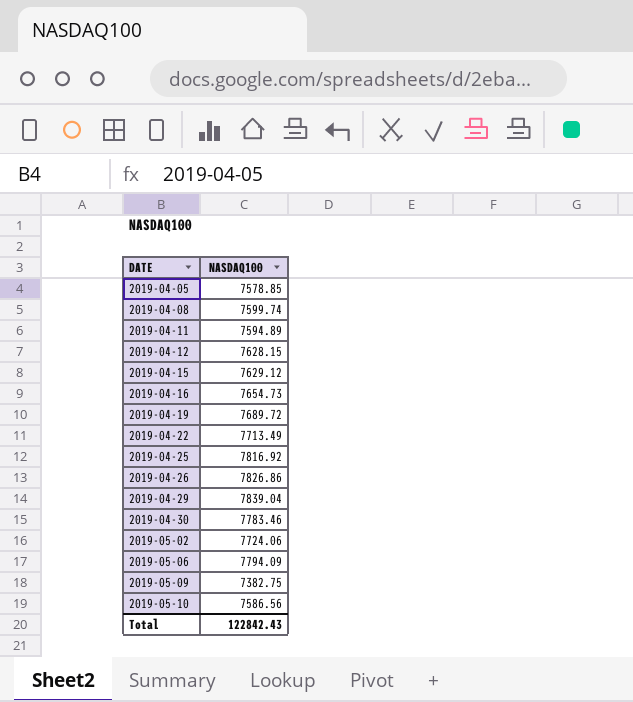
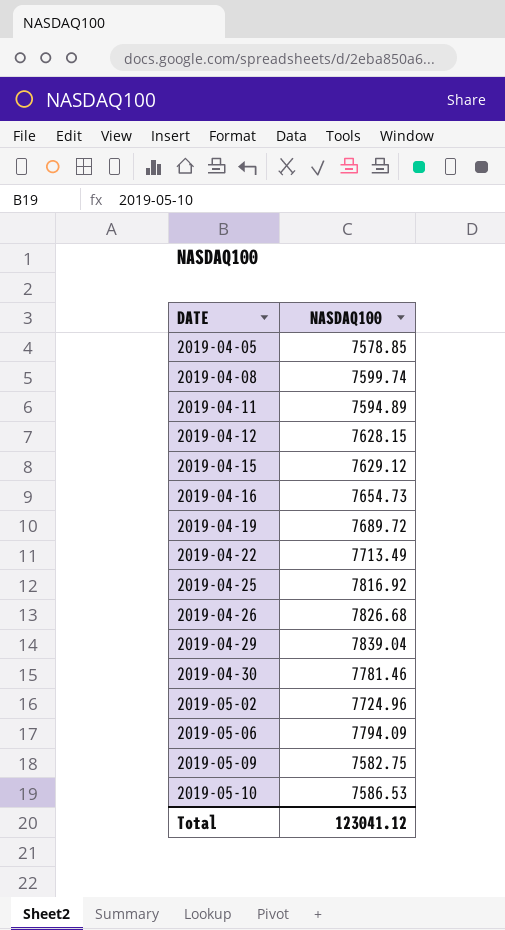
2019-04-26 | NASDAQ100: 7826.86 -> 7826.68
2019-04-30 | NASDAQ100: 7783.46 -> 7781.46
2019-05-02 | NASDAQ100: 7724.06 -> 7724.96
2019-05-09 | NASDAQ100: 7382.75 -> 7582.75
2019-05-10 | NASDAQ100: 7586.56 -> 7586.53
Total | NASDAQ100: 122842.43 -> 123041.12

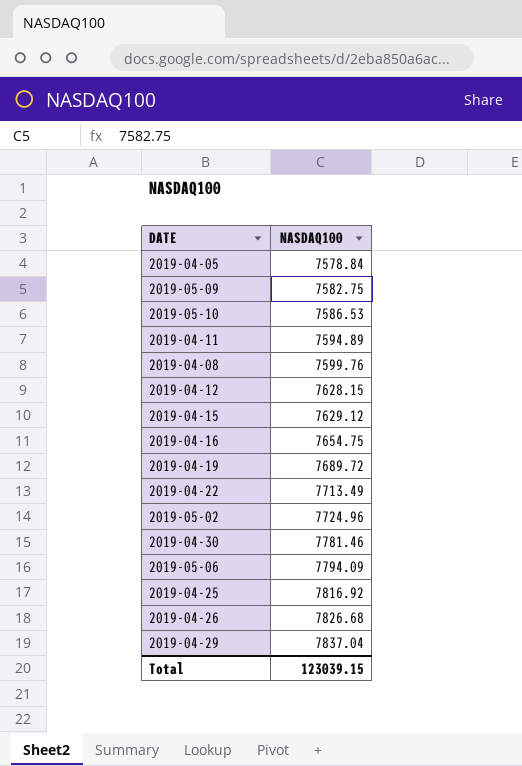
row order: DATE ascending -> NASDAQ100 ascending
2019-04-05 | NASDAQ100: 7578.85 -> 7578.84
2019-04-08 | NASDAQ100: 7599.74 -> 7599.76
2019-04-16 | NASDAQ100: 7654.73 -> 7654.75
2019-04-29 | NASDAQ100: 7839.04 -> 7837.04
Total | NASDAQ100: 123041.12 -> 123039.15

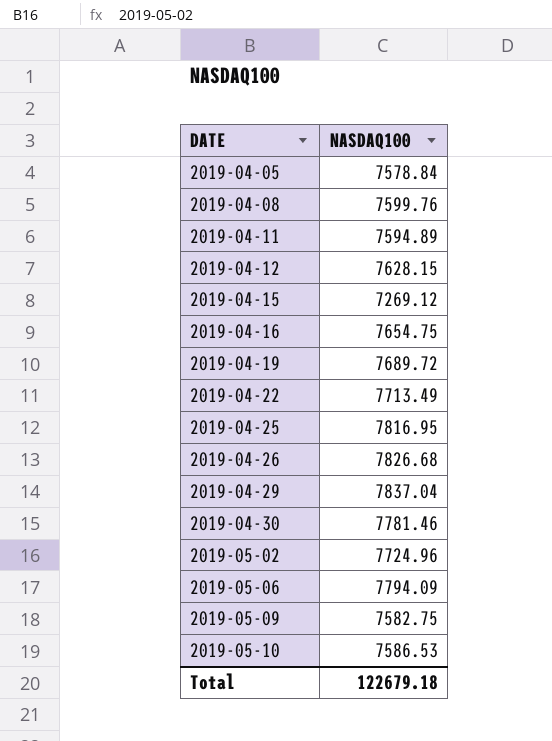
row order: NASDAQ100 ascending -> DATE ascending
2019-04-15 | NASDAQ100: 7629.12 -> 7269.12
2019-04-25 | NASDAQ100: 7816.92 -> 7816.95
Total | NASDAQ100: 123039.15 -> 122679.18

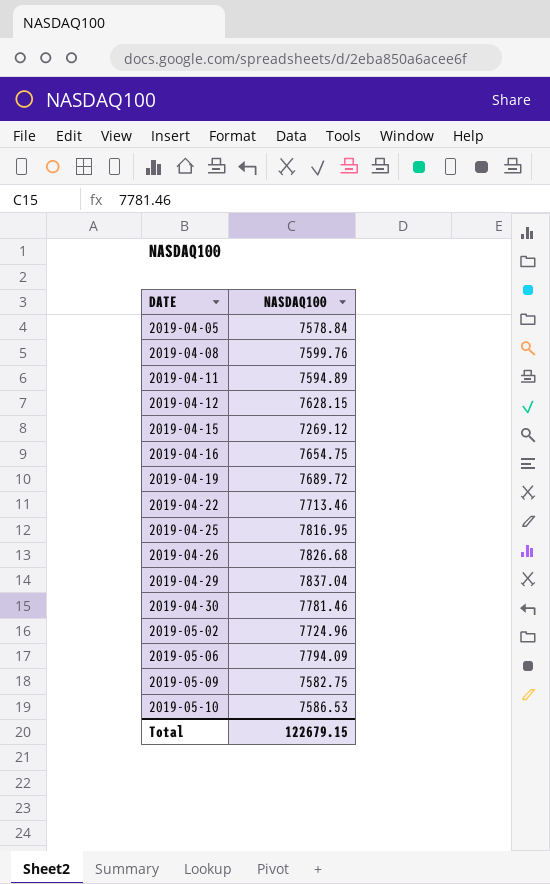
2019-04-22 | NASDAQ100: 7713.49 -> 7713.46
Total | NASDAQ100: 122679.18 -> 122679.15

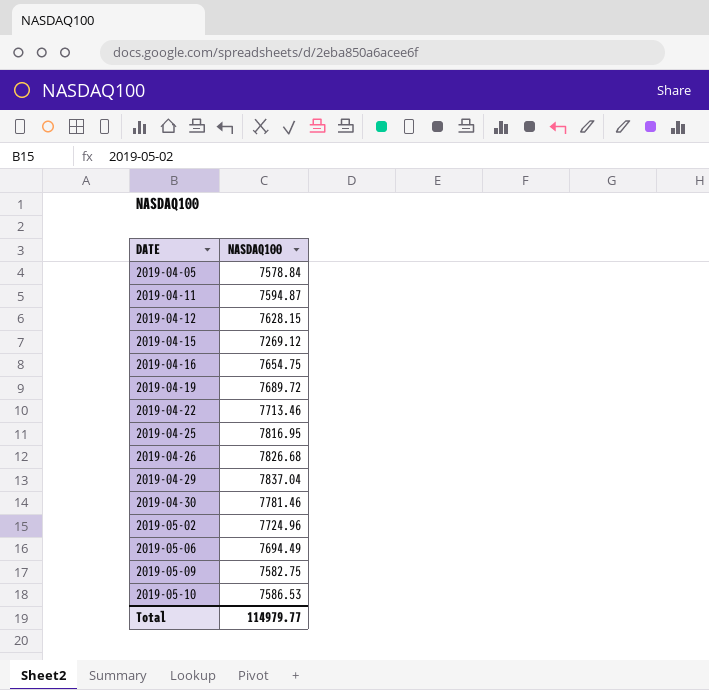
row 2019-04-08: 7599.76 -> none
2019-04-11 | NASDAQ100: 7594.89 -> 7594.87
2019-05-06 | NASDAQ100: 7794.09 -> 7694.49
Total | NASDAQ100: 122679.15 -> 114979.77

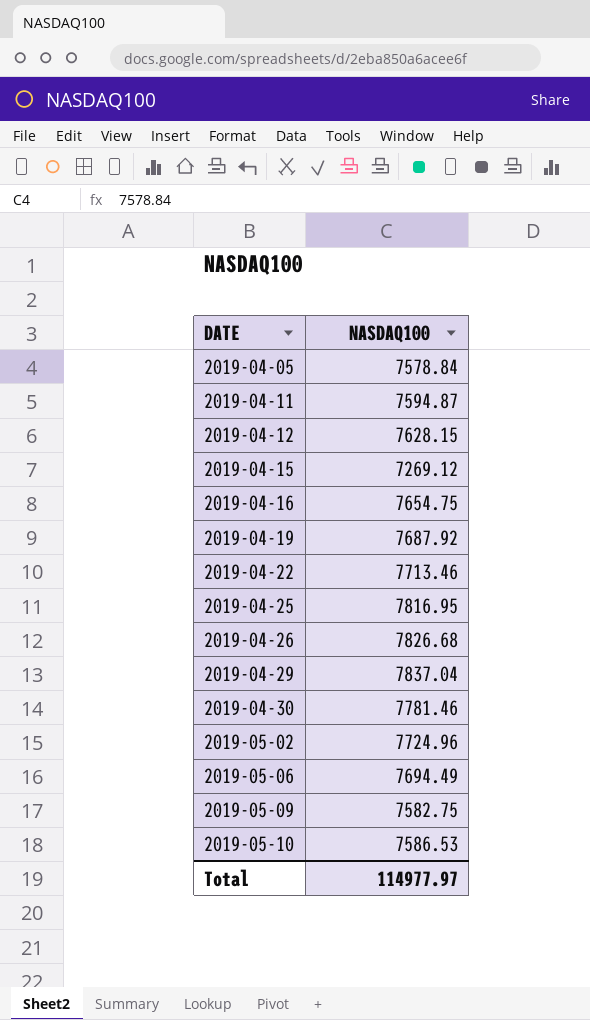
2019-04-19 | NASDAQ100: 7689.72 -> 7687.92
Total | NASDAQ100: 114979.77 -> 114977.97

